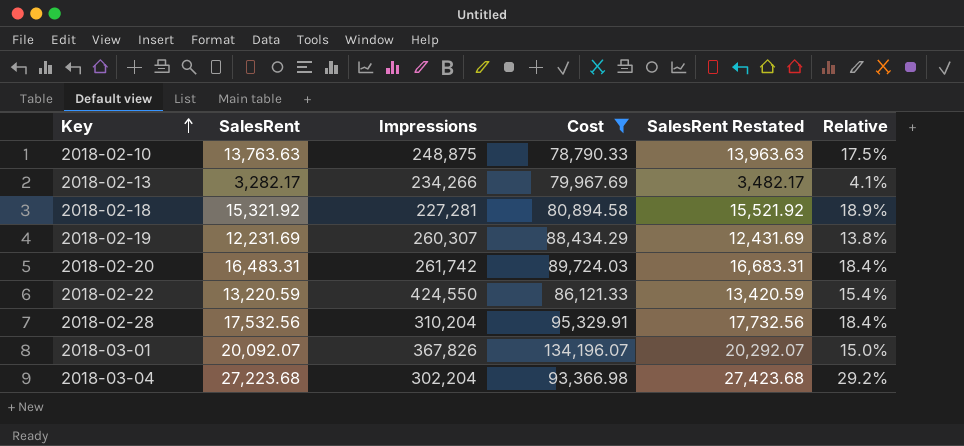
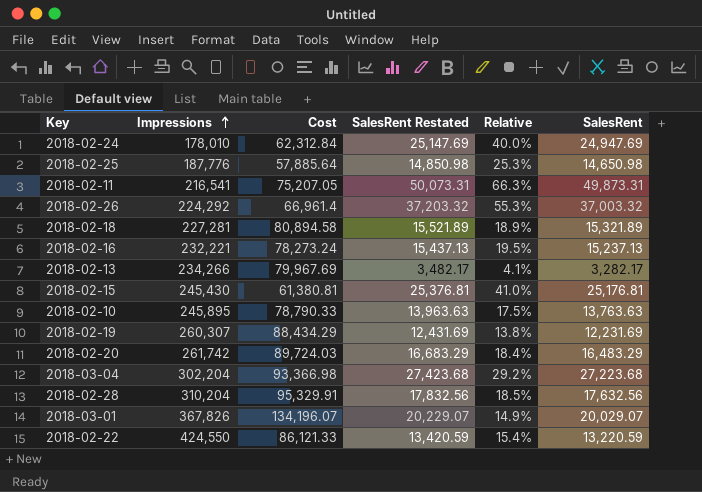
filter: Cost >= 78,790.33 -> none
row order: Key ascending -> Impressions ascending
column SalesRent | position: 2 -> 6
2018-02-18 | SalesRent Restated: 15,521.92 -> 15,521.89
2018-02-18 | SalesRent: 15,321.92 -> 15,321.89
2018-02-10 | Impressions: 248,875 -> 245,895
2018-02-20 | SalesRent Restated: 16,683.31 -> 16,683.29
2018-02-20 | SalesRent: 16,483.31 -> 16,483.29
2018-02-28 | SalesRent Restated: 17,732.56 -> 17,832.56
2018-02-28 | Relative: 18.4% -> 18.5%
2018-02-28 | SalesRent: 17,532.56 -> 17,632.56
2018-03-01 | SalesRent Restated: 20,292.07 -> 20,229.07
2018-03-01 | Relative: 15.0% -> 14.9%
2018-03-01 | SalesRent: 20,092.07 -> 20,029.07

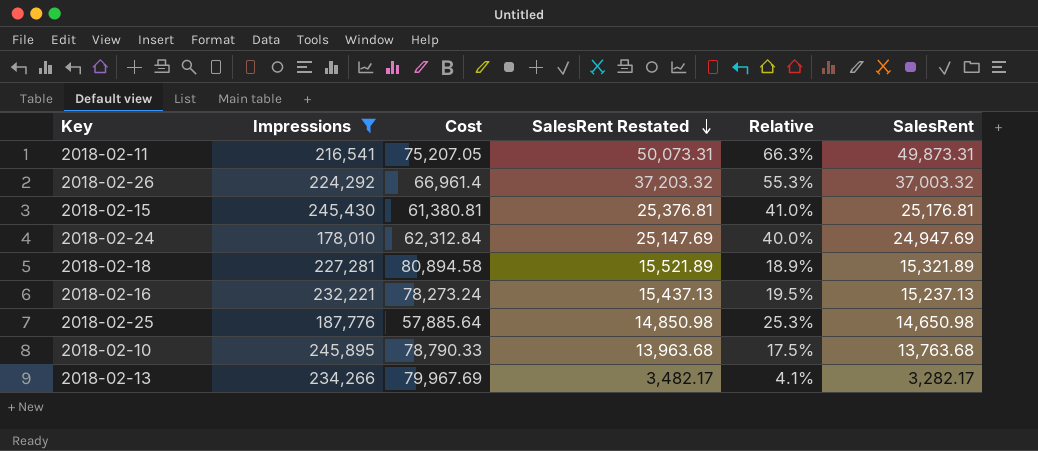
filter: none -> Impressions <= 245,895
row order: Impressions ascending -> SalesRent Restated descending
2018-02-10 | SalesRent Restated: 13,963.63 -> 13,963.68
2018-02-10 | SalesRent: 13,763.63 -> 13,763.68

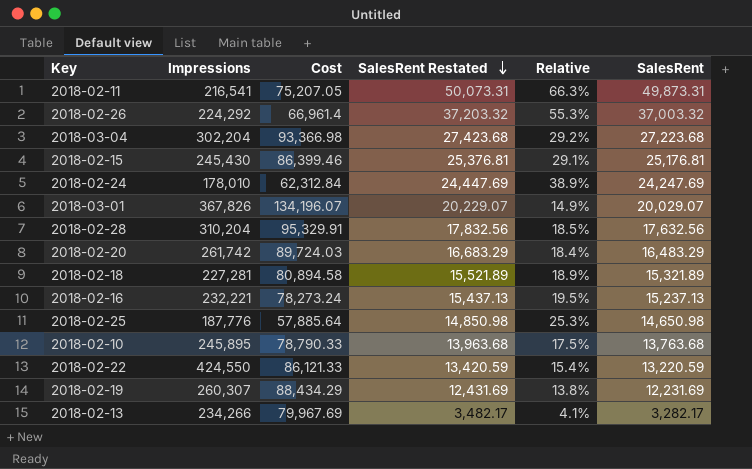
filter: Impressions <= 245,895 -> none
2018-02-15 | Cost: 61,380.81 -> 86,399.46
2018-02-15 | Relative: 41.0% -> 29.1%
2018-02-24 | SalesRent Restated: 25,147.69 -> 24,447.69
2018-02-24 | Relative: 40.0% -> 38.9%
2018-02-24 | SalesRent: 24,947.69 -> 24,247.69

